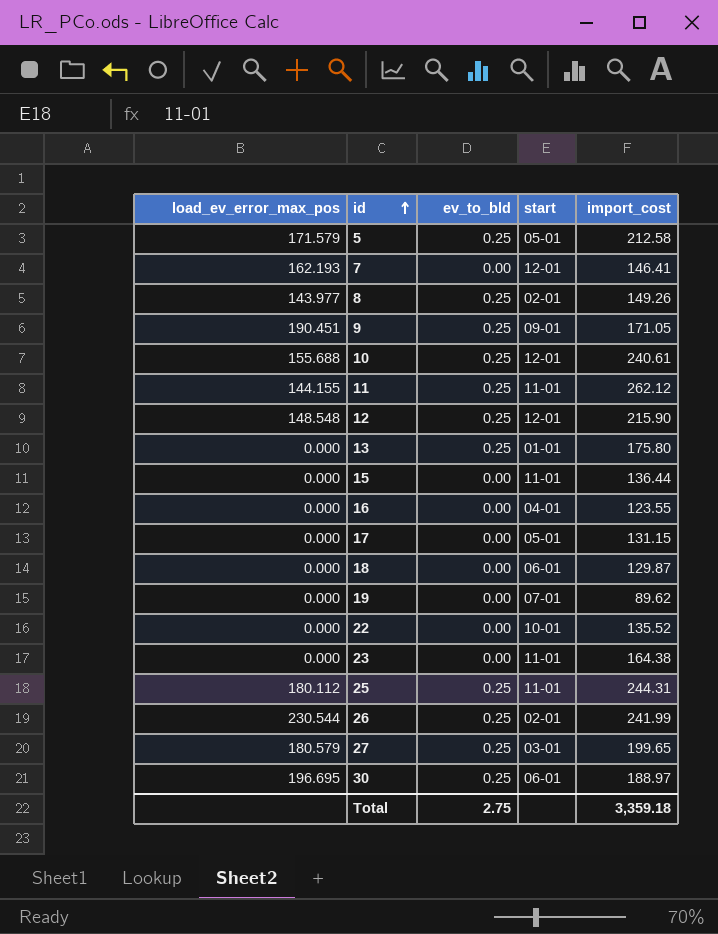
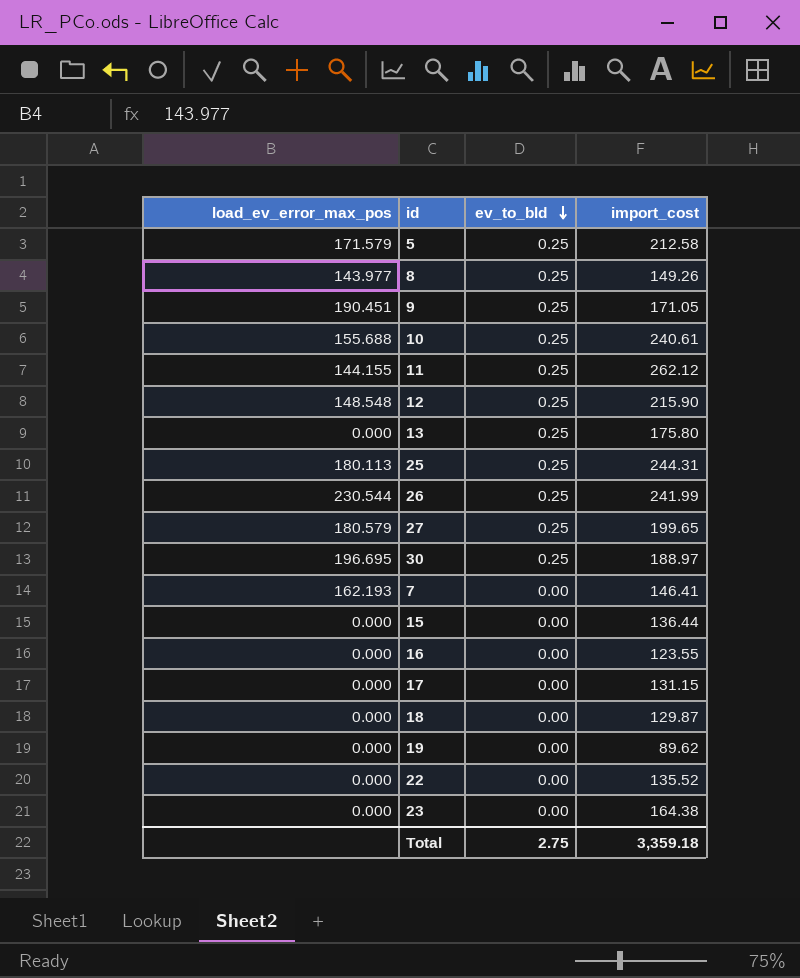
row order: id ascending -> ev_to_bld descending
column start | position: 4 -> none
25 | load_ev_error_max_pos: 180.112 -> 180.113

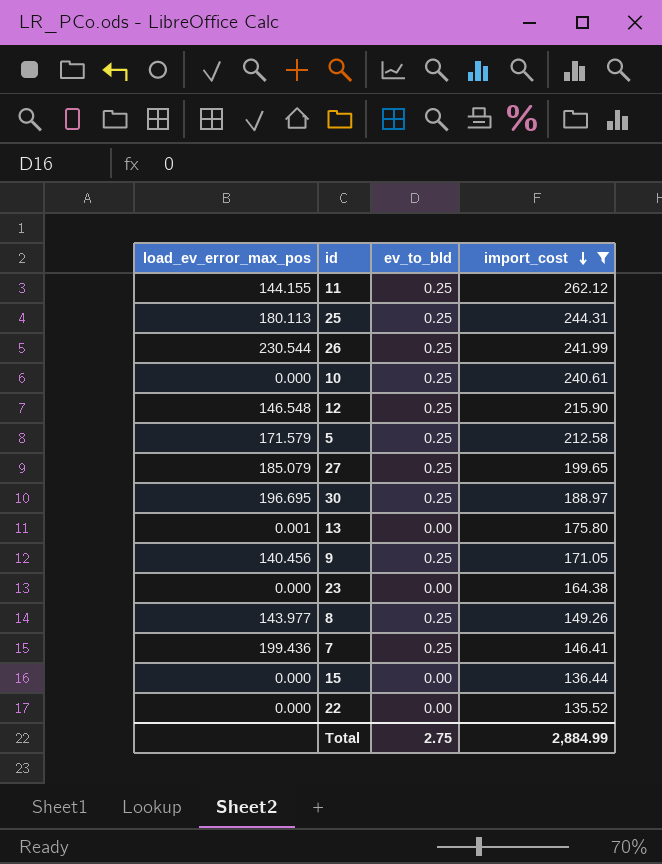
filter: none -> import_cost >= 135.52
row order: ev_to_bld descending -> import_cost descending
10 | load_ev_error_max_pos: 155.688 -> 0.000
12 | load_ev_error_max_pos: 148.548 -> 146.548
27 | load_ev_error_max_pos: 180.579 -> 185.079
13 | load_ev_error_max_pos: 0.000 -> 0.001
13 | ev_to_bld: 0.25 -> 0.00
9 | load_ev_error_max_pos: 190.451 -> 140.456
7 | load_ev_error_max_pos: 162.193 -> 199.436
7 | ev_to_bld: 0.00 -> 0.25
Total | import_cost: 3,359.18 -> 2,884.99

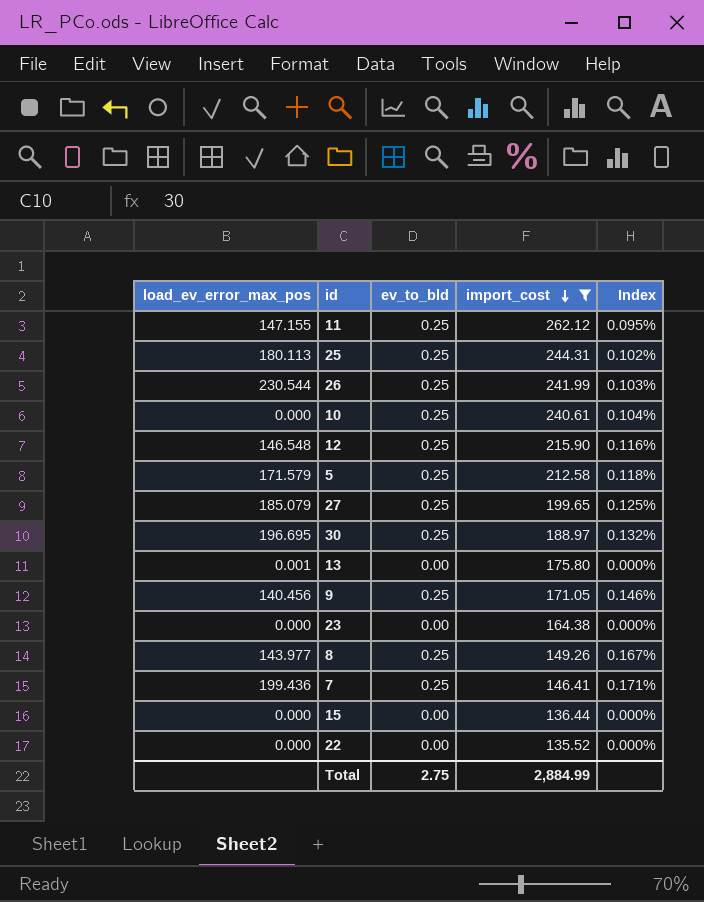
column Index | formula: none -> [ev_to_bld] / [import_cost]
11 | load_ev_error_max_pos: 144.155 -> 147.155

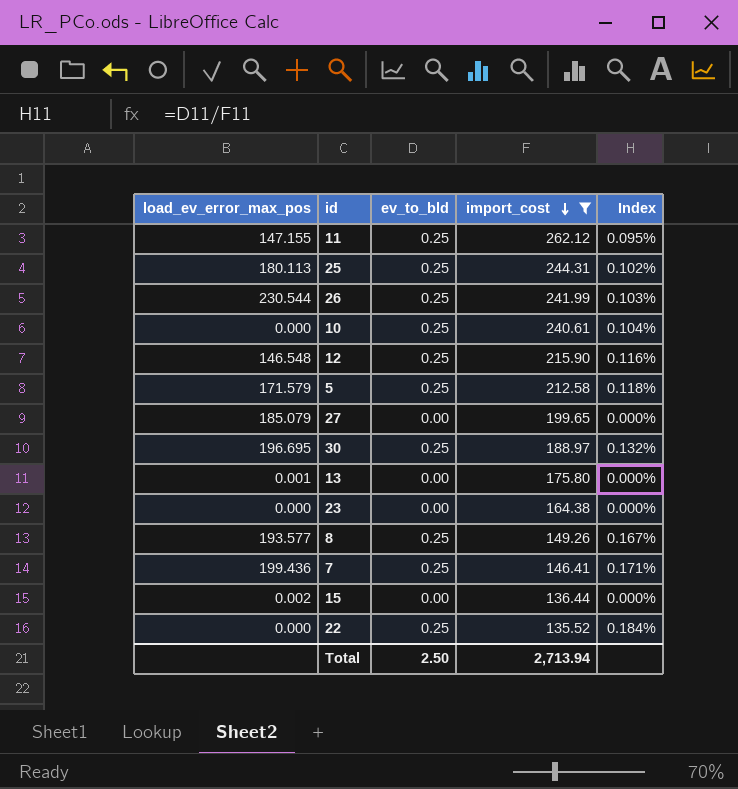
row 9: 140.456 | 0.25 | 171.05 | 0.146% -> none
27 | ev_to_bld: 0.25 -> 0.00
27 | Index: 0.125% -> 0.000%
8 | load_ev_error_max_pos: 143.977 -> 193.577
15 | load_ev_error_max_pos: 0.000 -> 0.002
22 | ev_to_bld: 0.00 -> 0.25
22 | Index: 0.000% -> 0.184%
Total | ev_to_bld: 2.75 -> 2.50
Total | import_cost: 2,884.99 -> 2,713.94

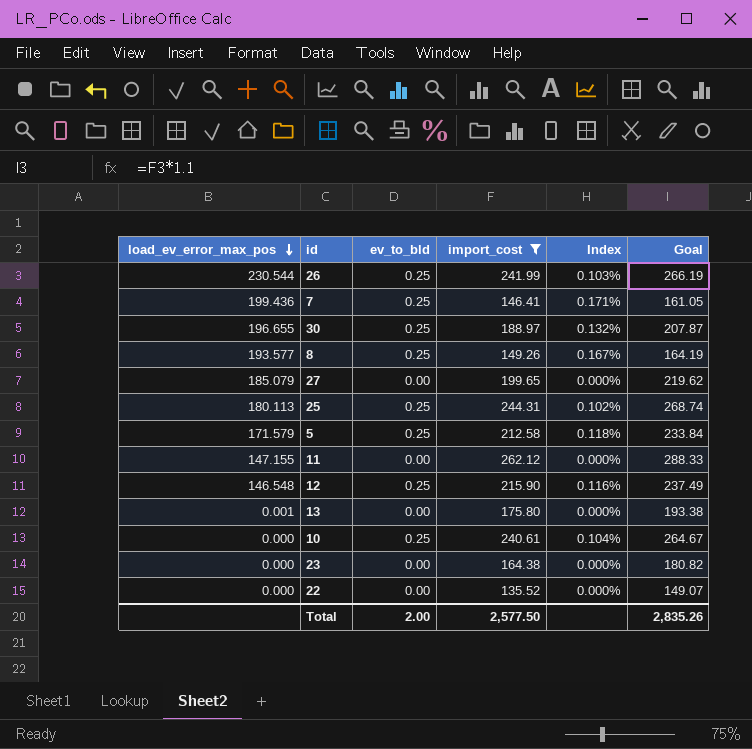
row order: import_cost descending -> load_ev_error_max_pos descending
column Goal | formula: none -> [import_cost] * 1.1
row 15: 0.002 | 0.00 | 136.44 | 0.000% -> none
30 | load_ev_error_max_pos: 196.695 -> 196.655
11 | ev_to_bld: 0.25 -> 0.00
11 | Index: 0.095% -> 0.000%
22 | ev_to_bld: 0.25 -> 0.00
22 | Index: 0.184% -> 0.000%
Total | ev_to_bld: 2.50 -> 2.00
Total | import_cost: 2,713.94 -> 2,577.50

